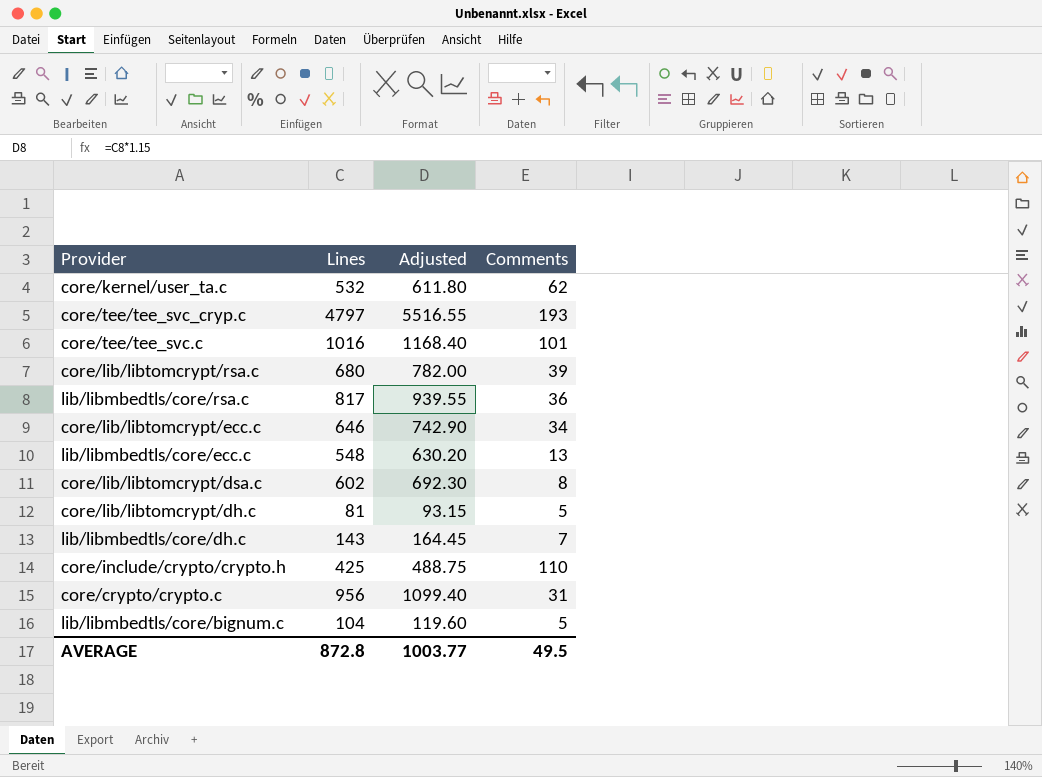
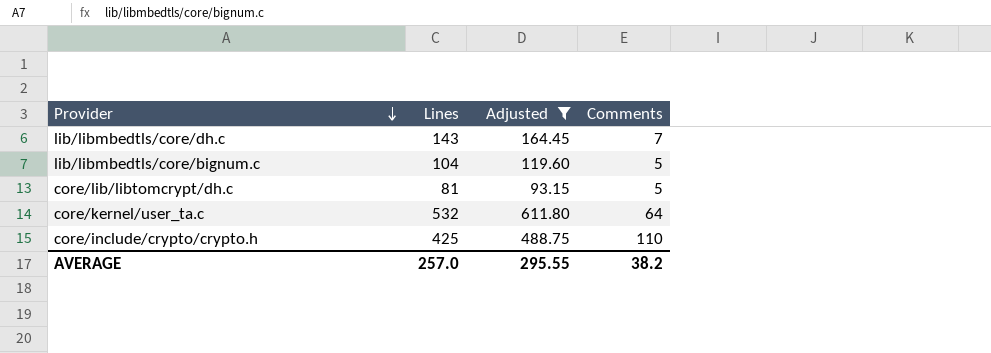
filter: none -> Adjusted <= 611.80
row order: none -> Provider descending
core/kernel/user_ta.c | Comments: 62 -> 64
AVERAGE | Lines: 872.8 -> 257.0
AVERAGE | Adjusted: 1003.77 -> 295.55
AVERAGE | Comments: 49.5 -> 38.2

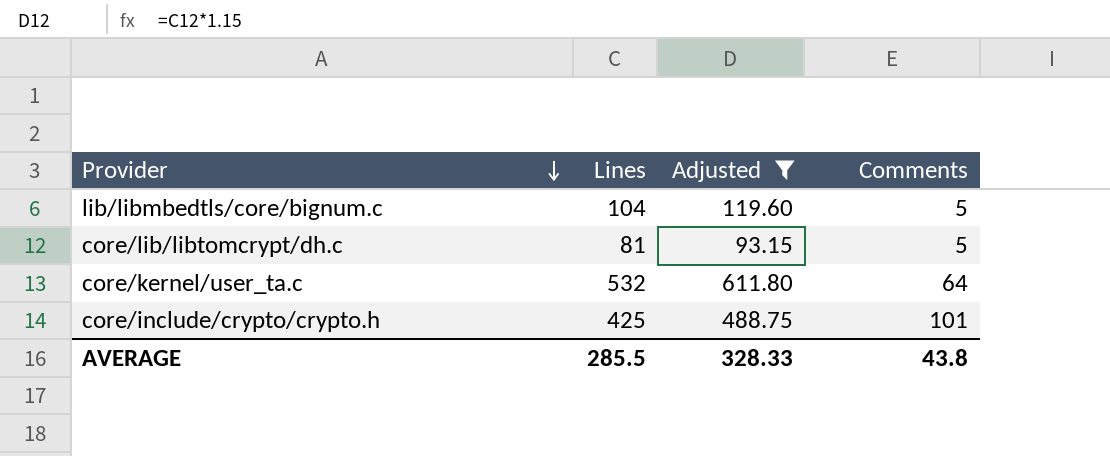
row lib/libmbedtls/core/dh.c: 143 | 164.45 | 7 -> none
core/include/crypto/crypto.h | Comments: 110 -> 101
AVERAGE | Lines: 257.0 -> 285.5
AVERAGE | Adjusted: 295.55 -> 328.33
AVERAGE | Comments: 38.2 -> 43.8

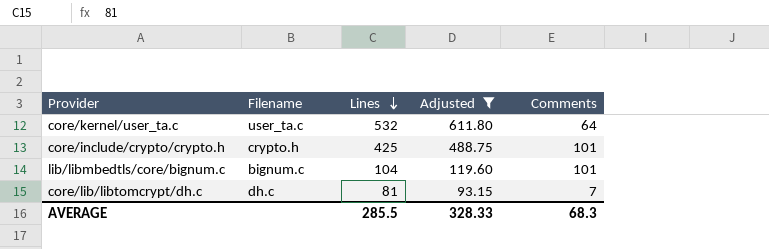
row order: Provider descending -> Lines descending
column Filename | position: none -> 2
lib/libmbedtls/core/bignum.c | Comments: 5 -> 101
core/lib/libtomcrypt/dh.c | Comments: 5 -> 7
AVERAGE | Comments: 43.8 -> 68.3

